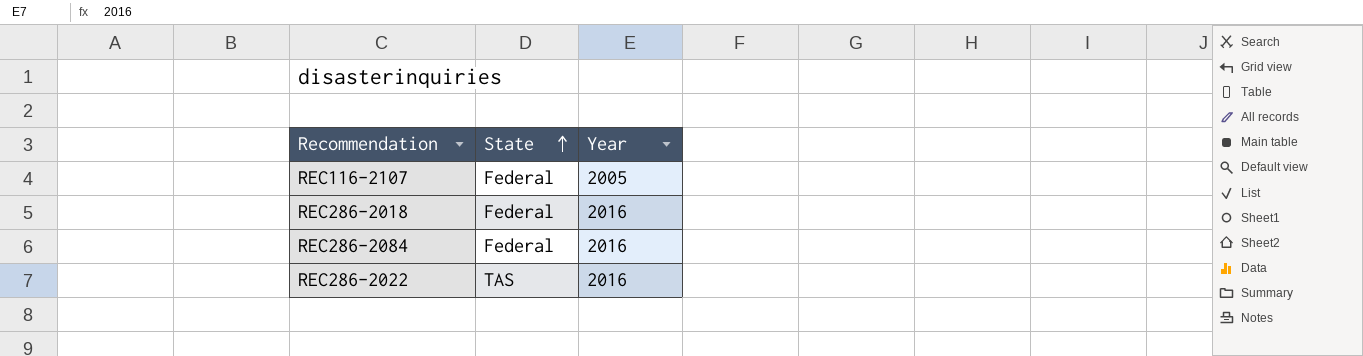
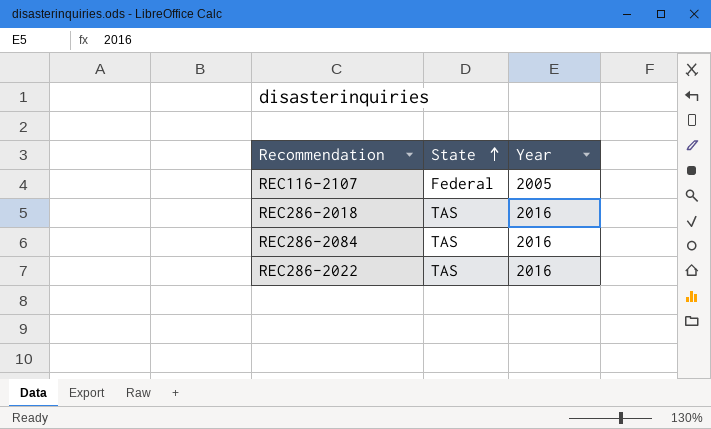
REC286-2018 | State: Federal -> TAS
REC286-2084 | State: Federal -> TAS

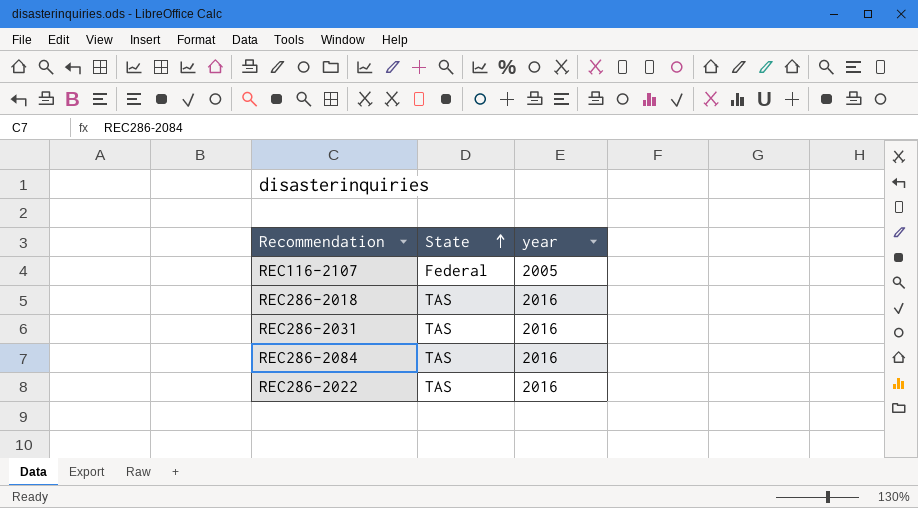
column name: Year -> year
row REC286-2031: none -> TAS | 2016

